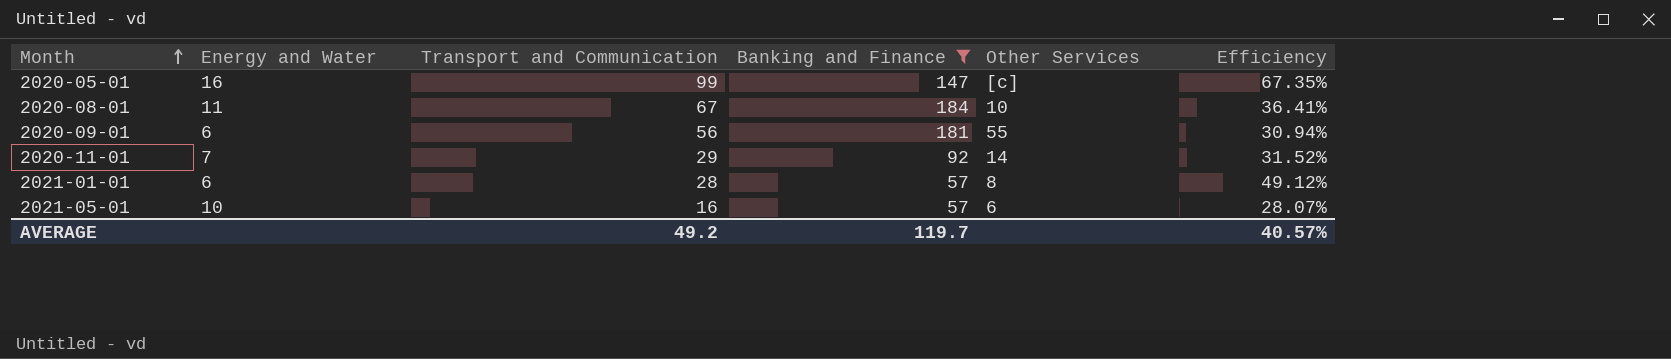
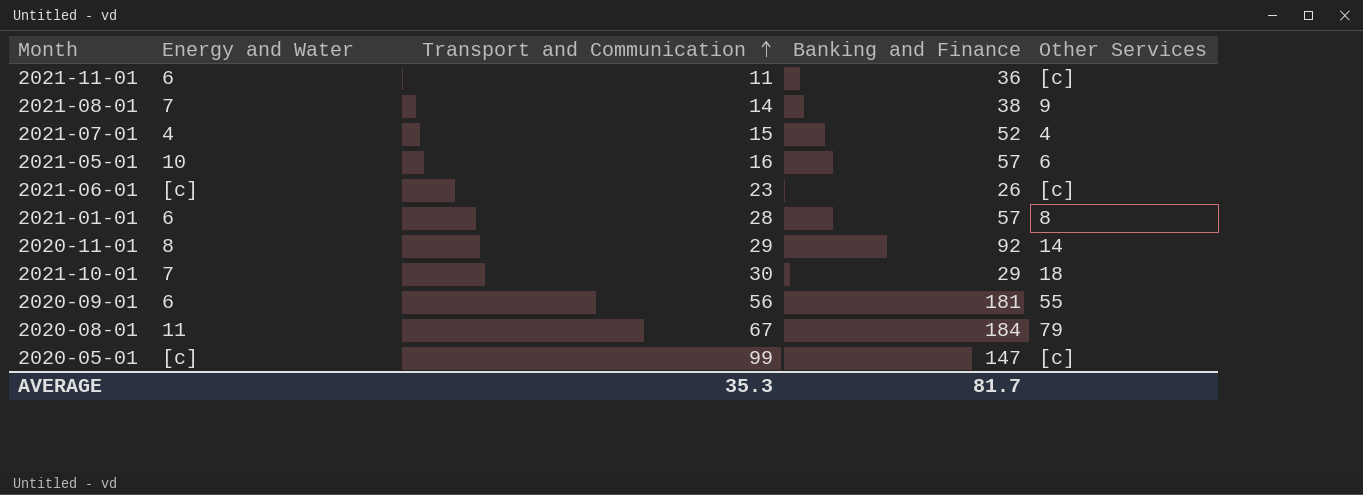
filter: Banking and Finance >= 57 -> none
row order: Month ascending -> Transport and Communication ascending
column Efficiency | formula: [Transport and Communication] / [Banking and Finance] -> none
2020-11-01 | Energy and Water: 7 -> 8
2020-08-01 | Other Services: 10 -> 79
2020-05-01 | Energy and Water: 16 -> [c]
AVERAGE | Transport and Communication: 49.2 -> 35.3
AVERAGE | Banking and Finance: 119.7 -> 81.7

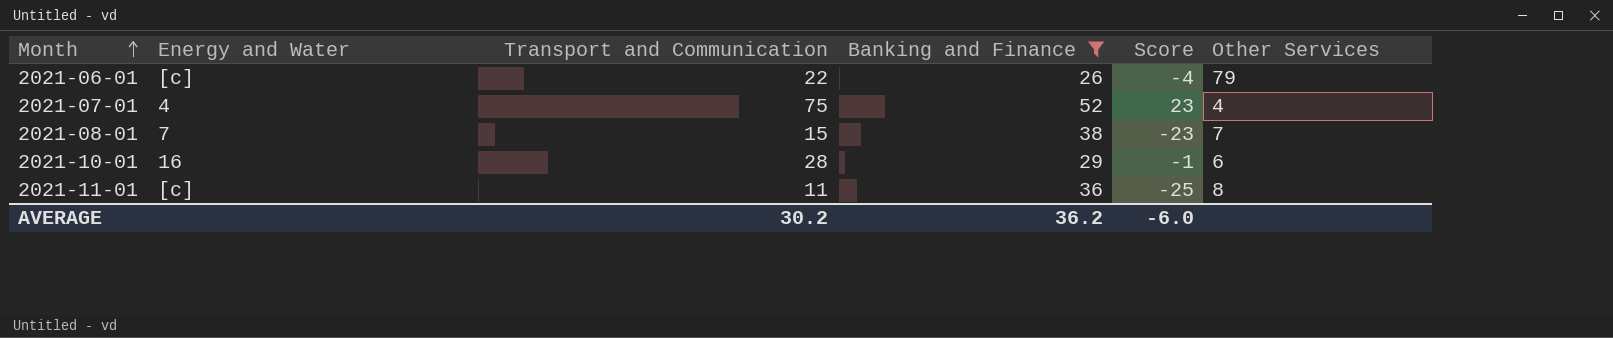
filter: none -> Banking and Finance <= 52
row order: Transport and Communication ascending -> Month ascending
column Score | formula: none -> [Transport and Communication] - [Banking and Finance]
2021-06-01 | Transport and Communication: 23 -> 22
2021-06-01 | Other Services: [c] -> 79
2021-07-01 | Transport and Communication: 15 -> 75
2021-08-01 | Transport and Communication: 14 -> 15
2021-08-01 | Other Services: 9 -> 7
2021-10-01 | Energy and Water: 7 -> 16
2021-10-01 | Transport and Communication: 30 -> 28
2021-10-01 | Other Services: 18 -> 6
2021-11-01 | Energy and Water: 6 -> [c]
2021-11-01 | Other Services: [c] -> 8
AVERAGE | Transport and Communication: 35.3 -> 30.2
AVERAGE | Banking and Finance: 81.7 -> 36.2

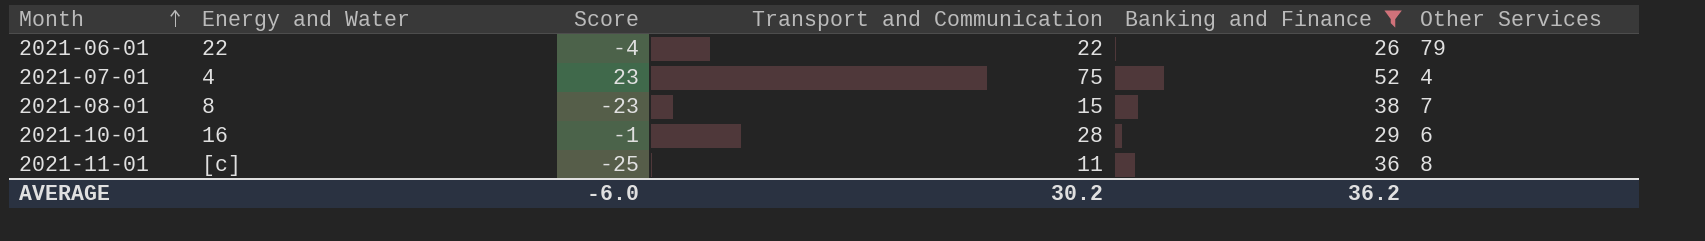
column Score | position: 5 -> 3
2021-06-01 | Energy and Water: [c] -> 22
2021-08-01 | Energy and Water: 7 -> 8

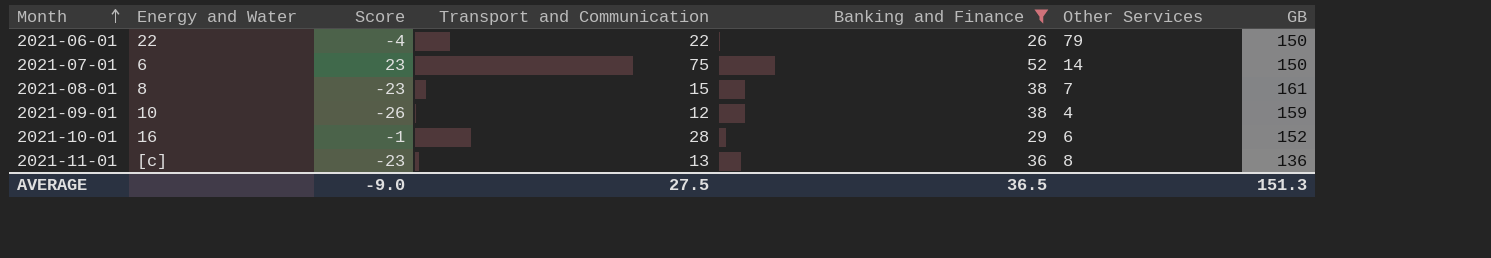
column GB | position: none -> 7
2021-07-01 | Energy and Water: 4 -> 6
2021-07-01 | Other Services: 4 -> 14
row 2021-09-01: none -> 10 | -26 | 12 | 38 | 4 | 159
2021-11-01 | Score: -25 -> -23
2021-11-01 | Transport and Communication: 11 -> 13
AVERAGE | Score: -6.0 -> -9.0
AVERAGE | Transport and Communication: 30.2 -> 27.5
AVERAGE | Banking and Finance: 36.2 -> 36.5

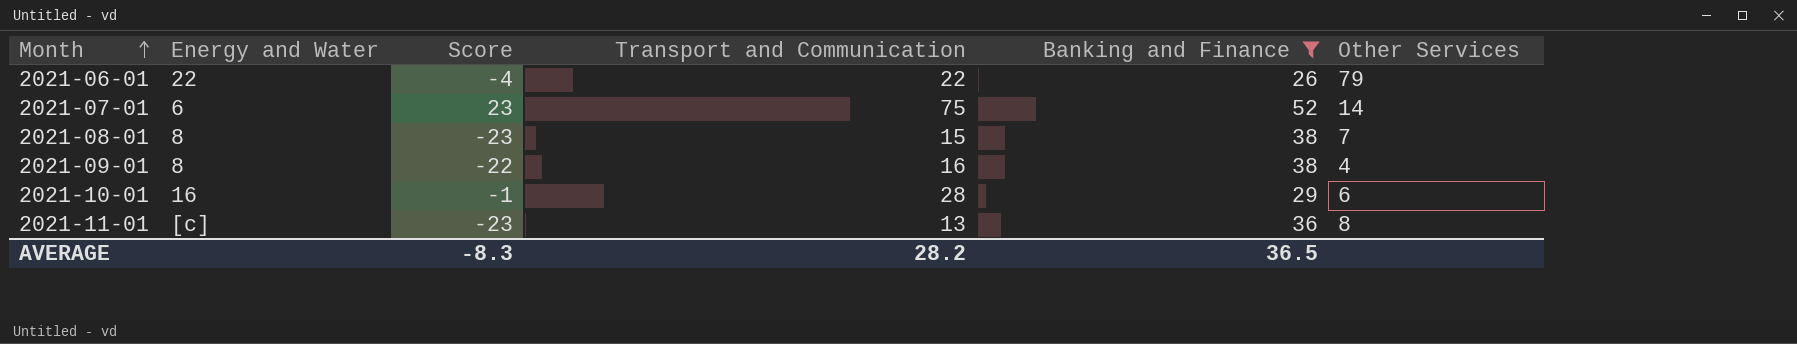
column GB | position: 7 -> none
2021-09-01 | Energy and Water: 10 -> 8
2021-09-01 | Score: -26 -> -22
2021-09-01 | Transport and Communication: 12 -> 16
AVERAGE | Score: -9.0 -> -8.3
AVERAGE | Transport and Communication: 27.5 -> 28.2

